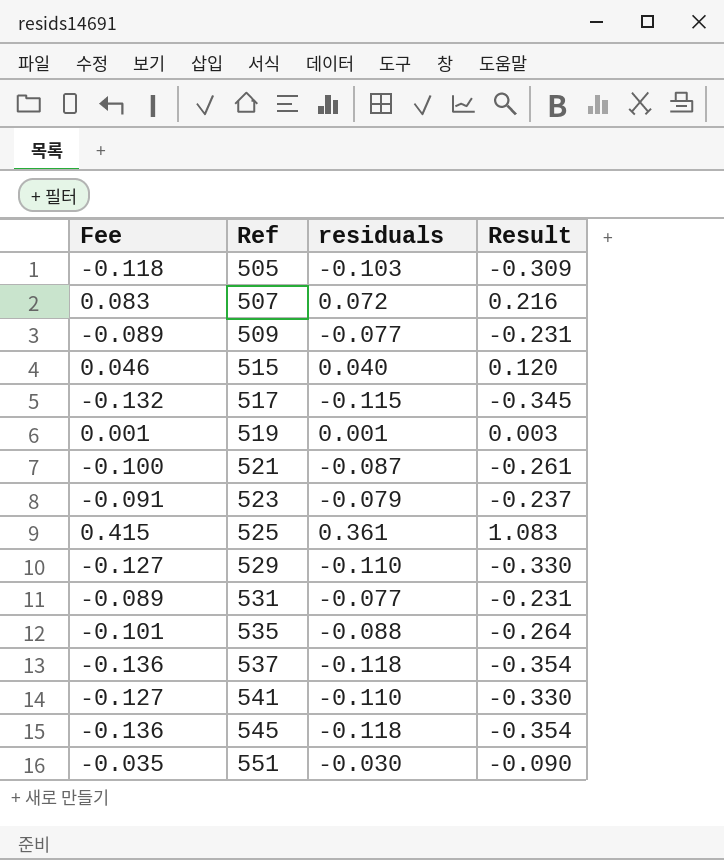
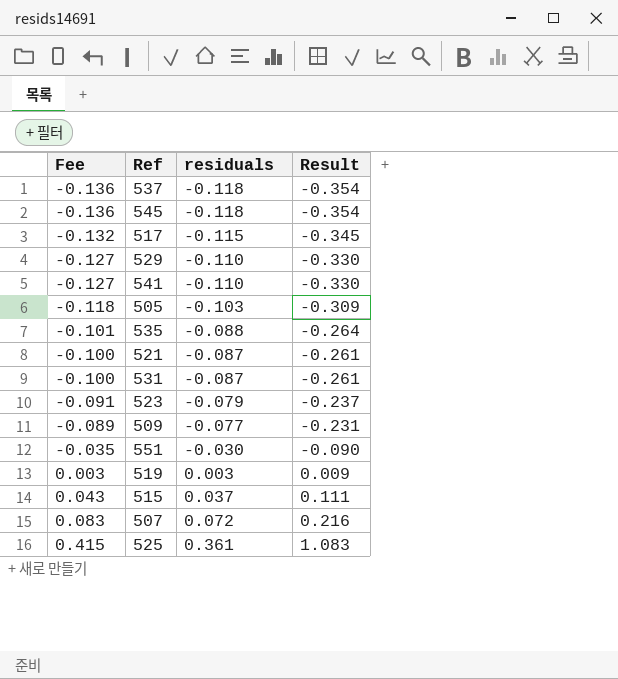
row order: Ref ascending -> Fee ascending
531 | Fee: -0.089 -> -0.100
531 | residuals: -0.077 -> -0.087
531 | Result: -0.231 -> -0.261
519 | Fee: 0.001 -> 0.003
519 | residuals: 0.001 -> 0.003
519 | Result: 0.003 -> 0.009
515 | Fee: 0.046 -> 0.043
515 | residuals: 0.040 -> 0.037
515 | Result: 0.120 -> 0.111

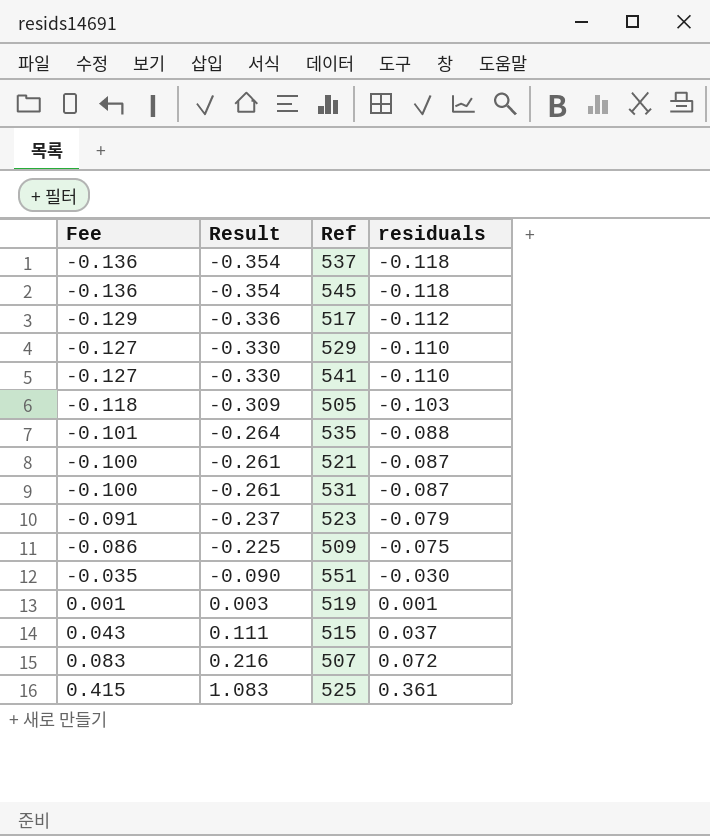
column Result | position: 4 -> 2
517 | Fee: -0.132 -> -0.129
517 | Result: -0.345 -> -0.336
517 | residuals: -0.115 -> -0.112
509 | Fee: -0.089 -> -0.086
509 | Result: -0.231 -> -0.225
509 | residuals: -0.077 -> -0.075
519 | Fee: 0.003 -> 0.001
519 | Result: 0.009 -> 0.003
519 | residuals: 0.003 -> 0.001

